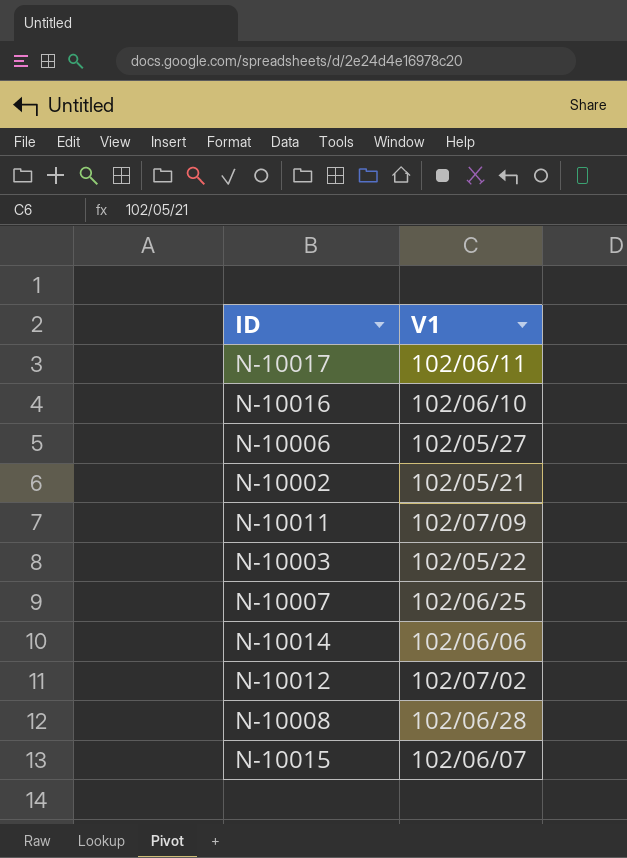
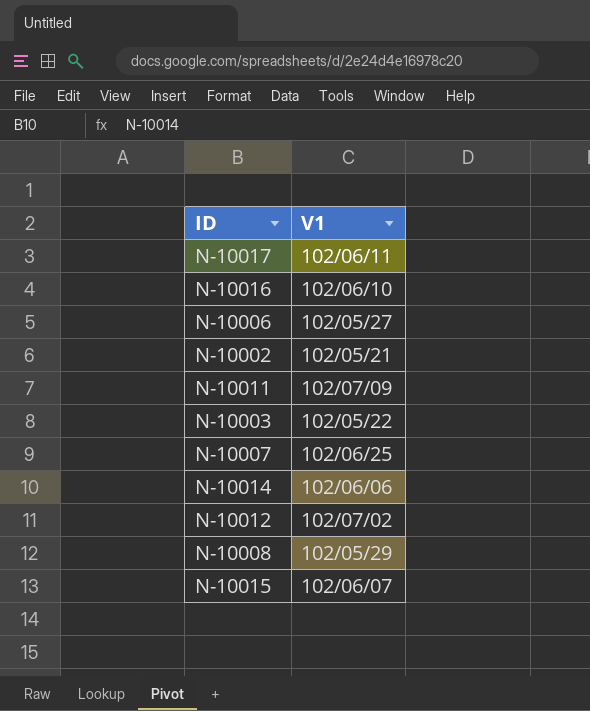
N-10008 | V1: 102/06/28 -> 102/05/29

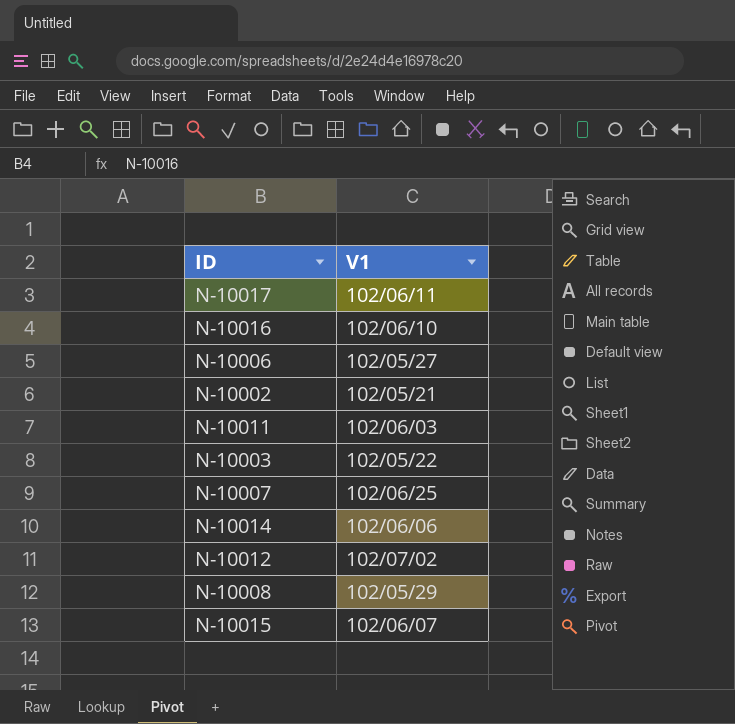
N-10011 | V1: 102/07/09 -> 102/06/03

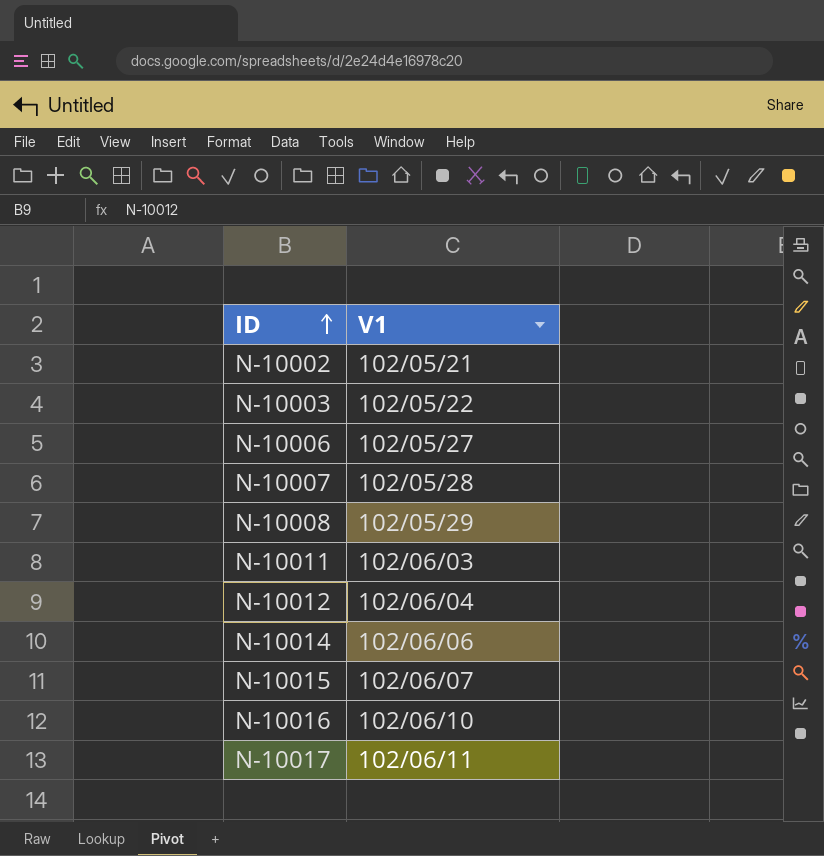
row order: none -> ID ascending
N-10007 | V1: 102/06/25 -> 102/05/28
N-10012 | V1: 102/07/02 -> 102/06/04

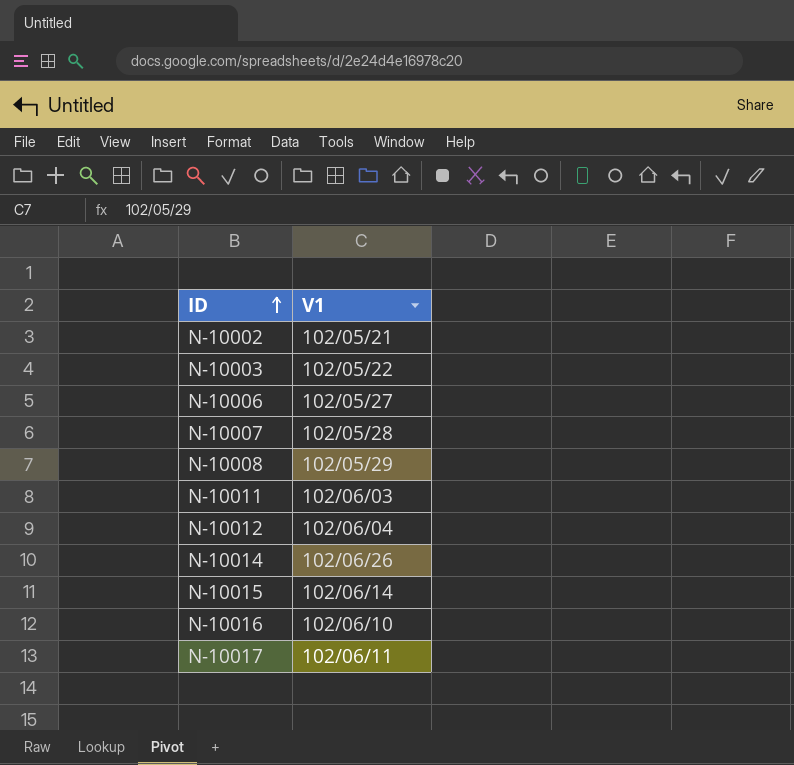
N-10014 | V1: 102/06/06 -> 102/06/26
N-10015 | V1: 102/06/07 -> 102/06/14

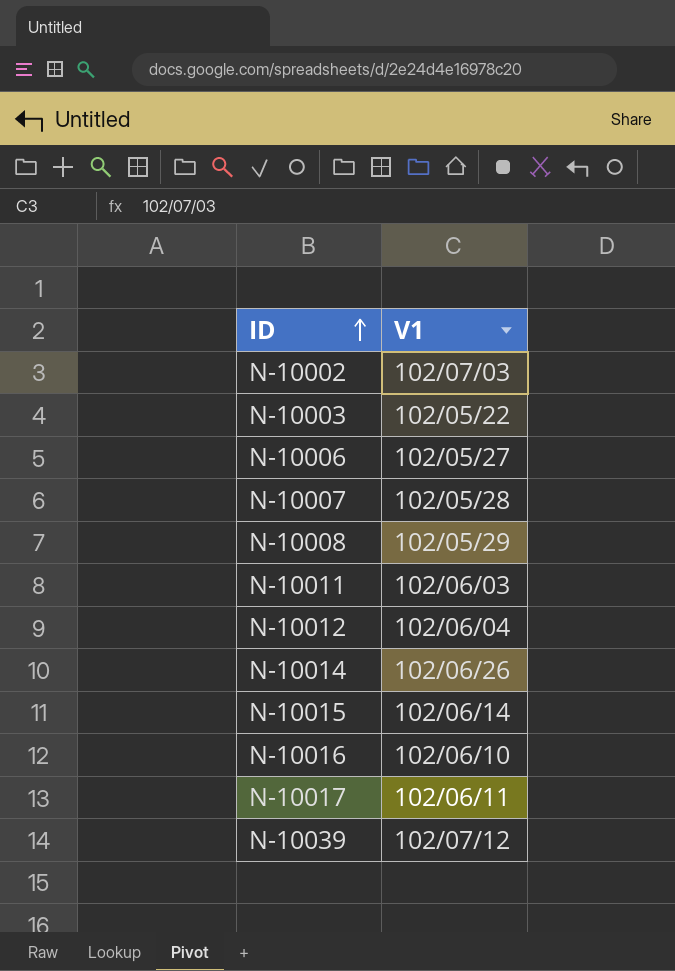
N-10002 | V1: 102/05/21 -> 102/07/03
row N-10039: none -> 102/07/12

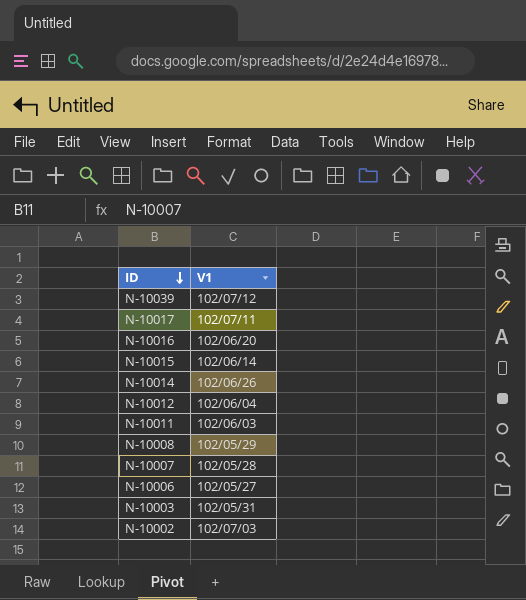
row order: ID ascending -> ID descending
N-10017 | V1: 102/06/11 -> 102/07/11
N-10016 | V1: 102/06/10 -> 102/06/20
N-10003 | V1: 102/05/22 -> 102/05/31

